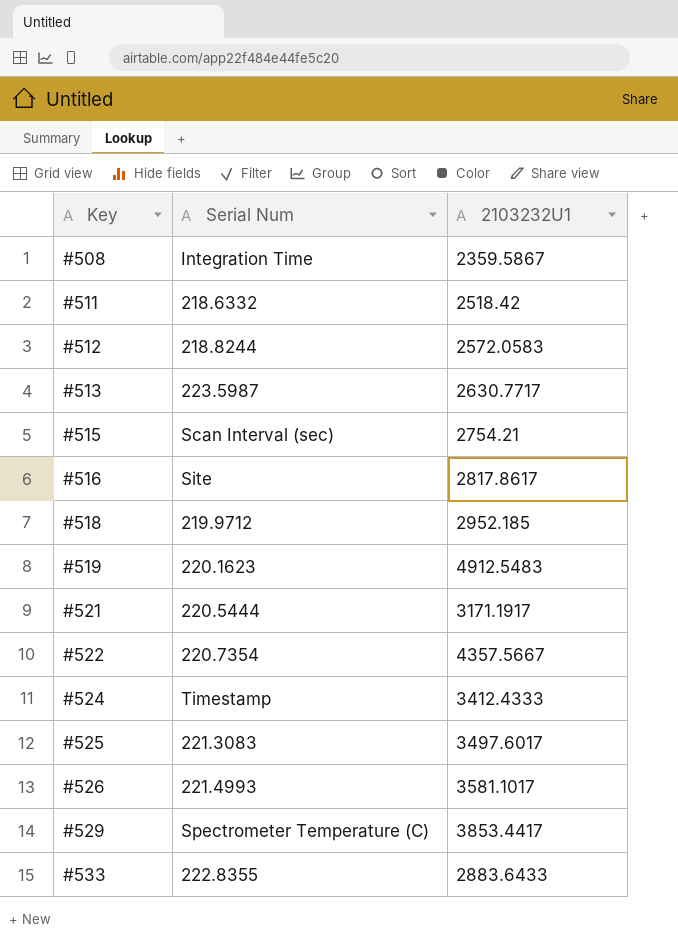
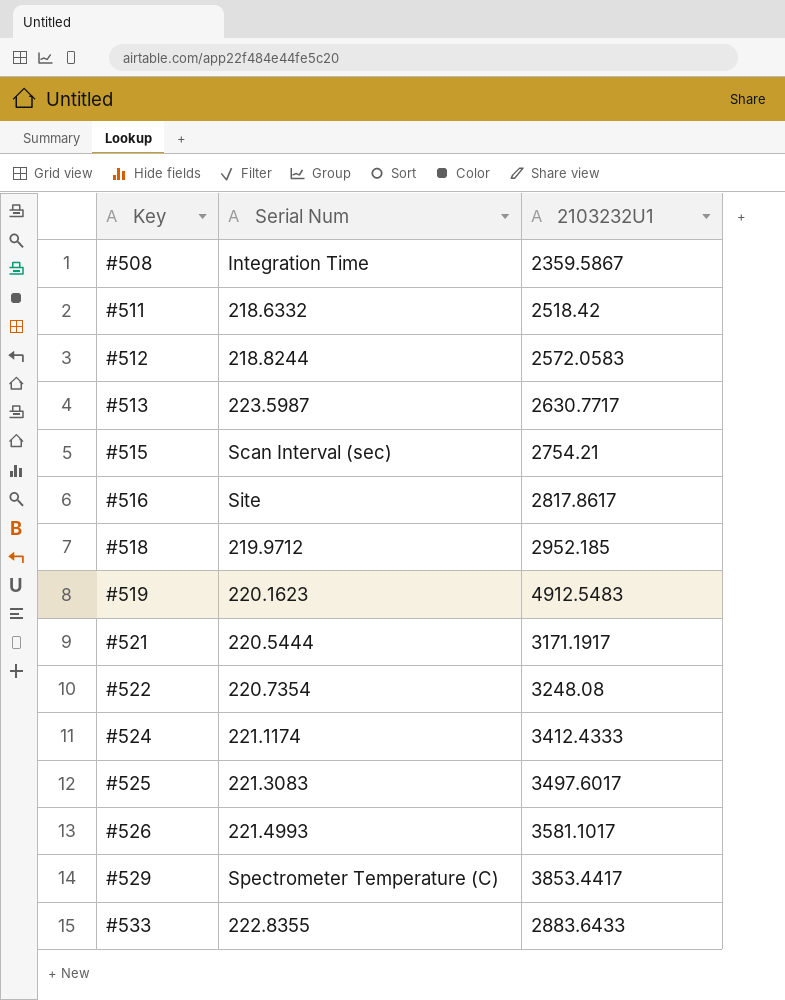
#522 | 2103232U1: 4357.5667 -> 3248.08
#524 | Serial Num: Timestamp -> 221.1174

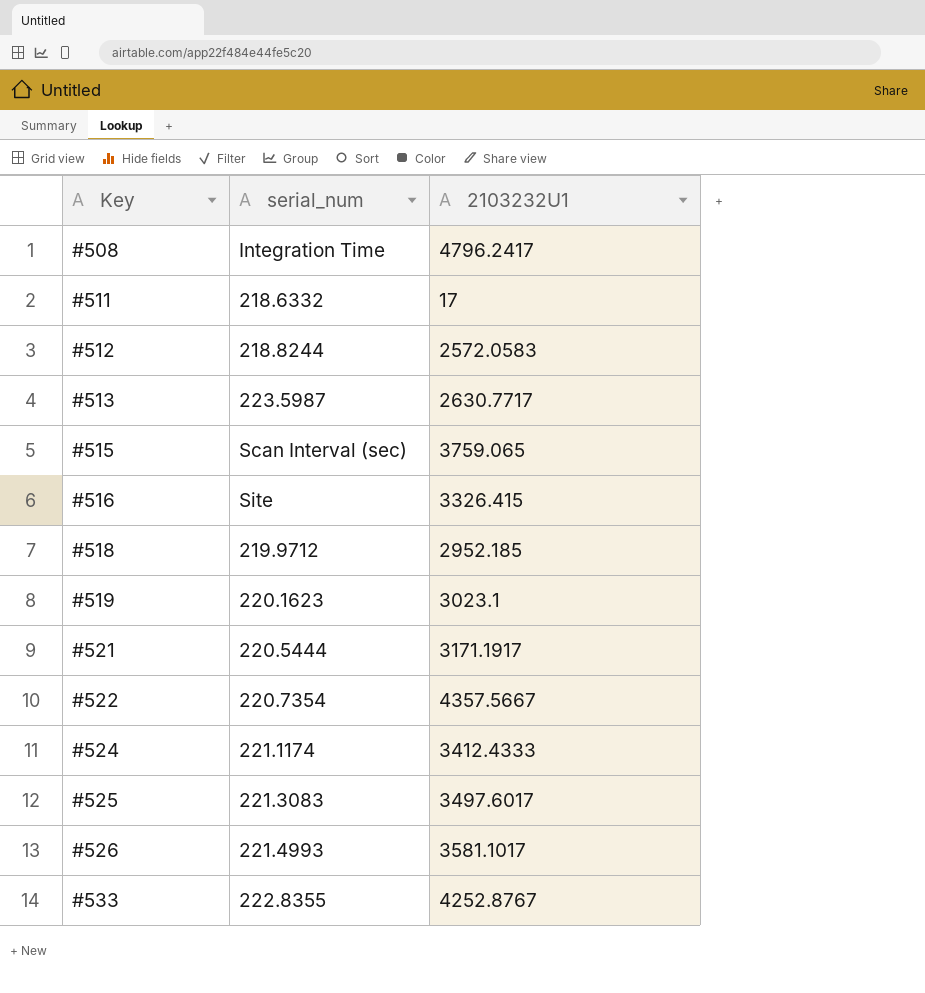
column name: Serial Num -> serial_num
row #529: Spectrometer Temperature (C) | 3853.4417 -> none
#508 | 2103232U1: 2359.5867 -> 4796.2417
#511 | 2103232U1: 2518.42 -> 17
#515 | 2103232U1: 2754.21 -> 3759.065
#516 | 2103232U1: 2817.8617 -> 3326.415
#519 | 2103232U1: 4912.5483 -> 3023.1
#522 | 2103232U1: 3248.08 -> 4357.5667
#533 | 2103232U1: 2883.6433 -> 4252.8767

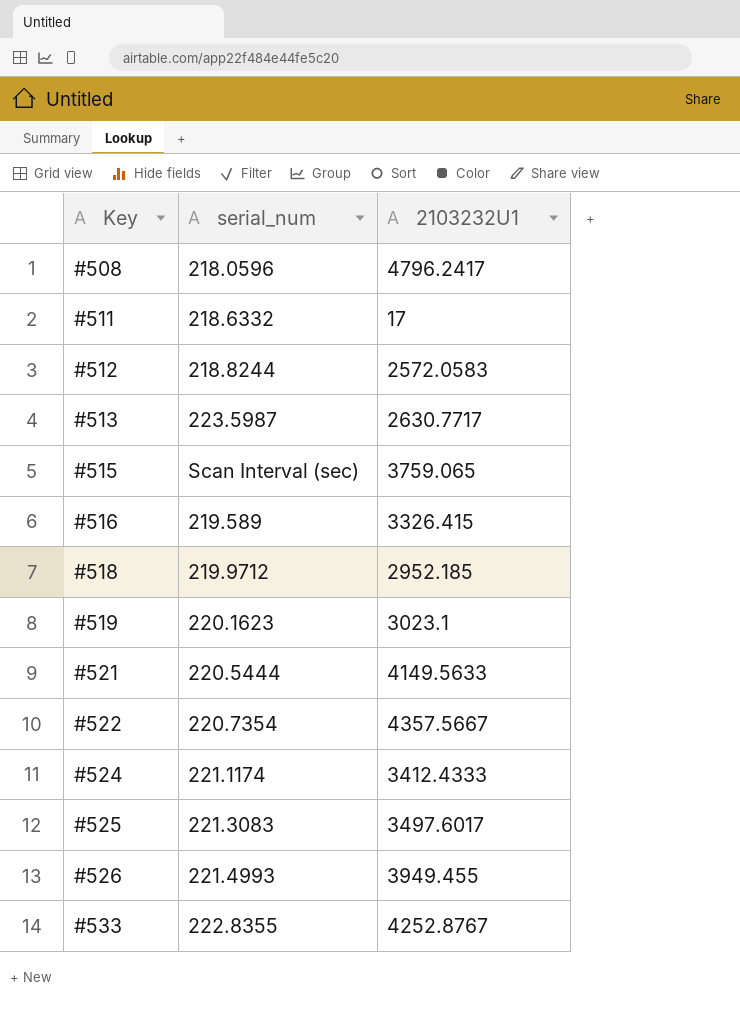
#508 | serial_num: Integration Time -> 218.0596
#516 | serial_num: Site -> 219.589
#521 | 2103232U1: 3171.1917 -> 4149.5633
#526 | 2103232U1: 3581.1017 -> 3949.455

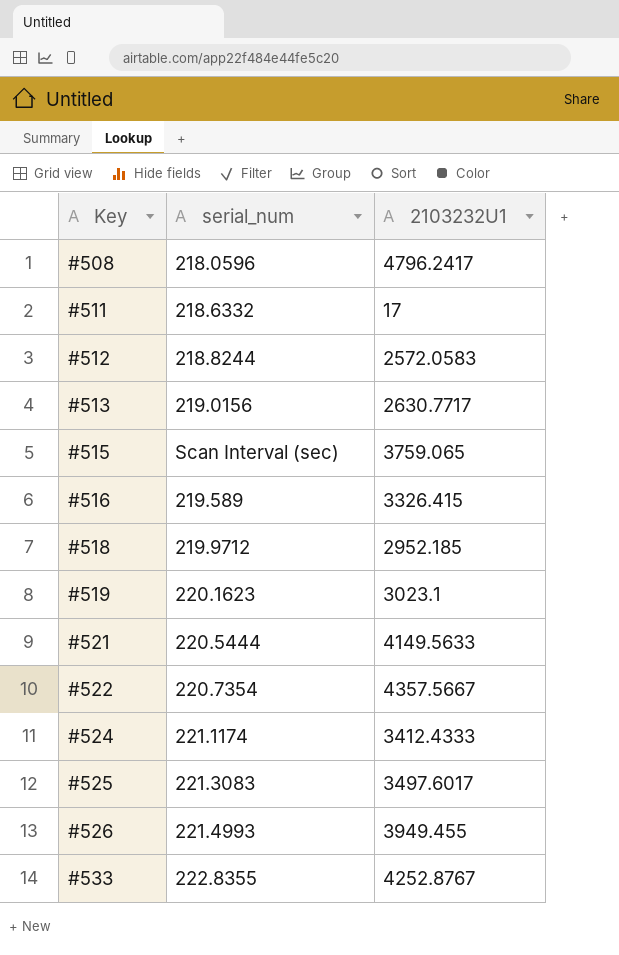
#513 | serial_num: 223.5987 -> 219.0156

